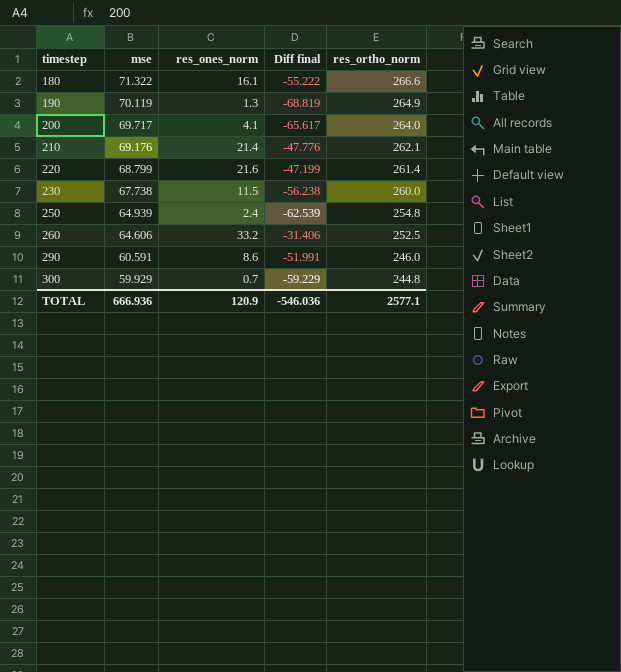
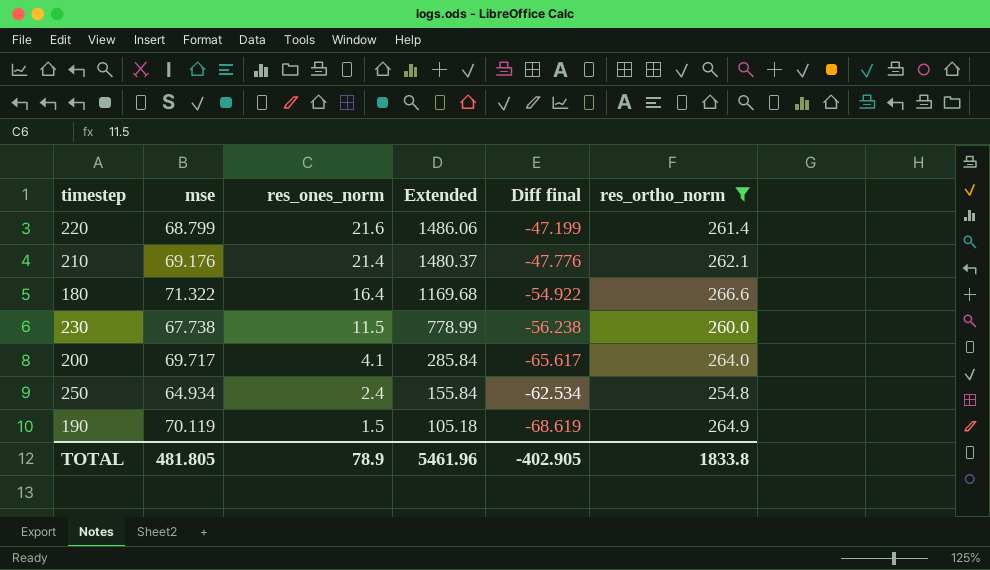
filter: none -> res_ortho_norm >= 254.8
row order: timestep ascending -> res_ones_norm descending
column Extended | formula: none -> [mse] * [res_ones_norm]
180 | res_ones_norm: 16.1 -> 16.4
180 | Diff final: -55.222 -> -54.922
250 | mse: 64.939 -> 64.934
250 | Diff final: -62.539 -> -62.534
190 | res_ones_norm: 1.3 -> 1.5
190 | Diff final: -68.819 -> -68.619
TOTAL | mse: 666.936 -> 481.805
TOTAL | res_ones_norm: 120.9 -> 78.9
TOTAL | Diff final: -546.036 -> -402.905
TOTAL | res_ortho_norm: 2577.1 -> 1833.8

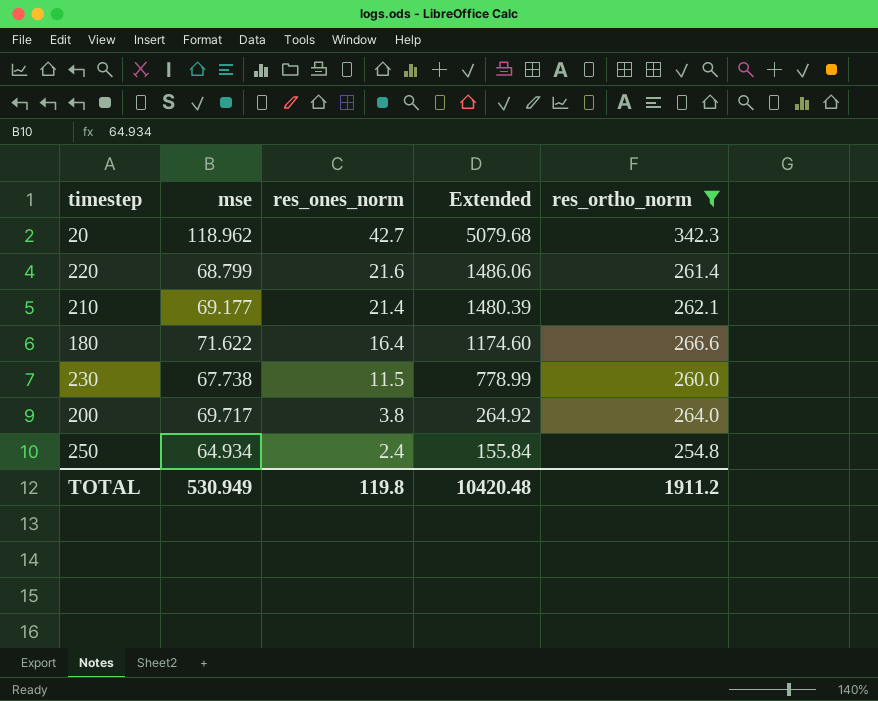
column Diff final | formula: [res_ones_norm] - [mse] -> none
row 190: 70.119 | 1.5 | 105.18 | -68.619 | 264.9 -> none
row 20: none -> 118.962 | 42.7 | 5079.68 | 342.3
210 | mse: 69.176 -> 69.177
210 | Extended: 1480.37 -> 1480.39
180 | mse: 71.322 -> 71.622
180 | Extended: 1169.68 -> 1174.60
200 | res_ones_norm: 4.1 -> 3.8
200 | Extended: 285.84 -> 264.92
TOTAL | mse: 481.805 -> 530.949
TOTAL | res_ones_norm: 78.9 -> 119.8
TOTAL | Extended: 5461.96 -> 10420.48
TOTAL | res_ortho_norm: 1833.8 -> 1911.2

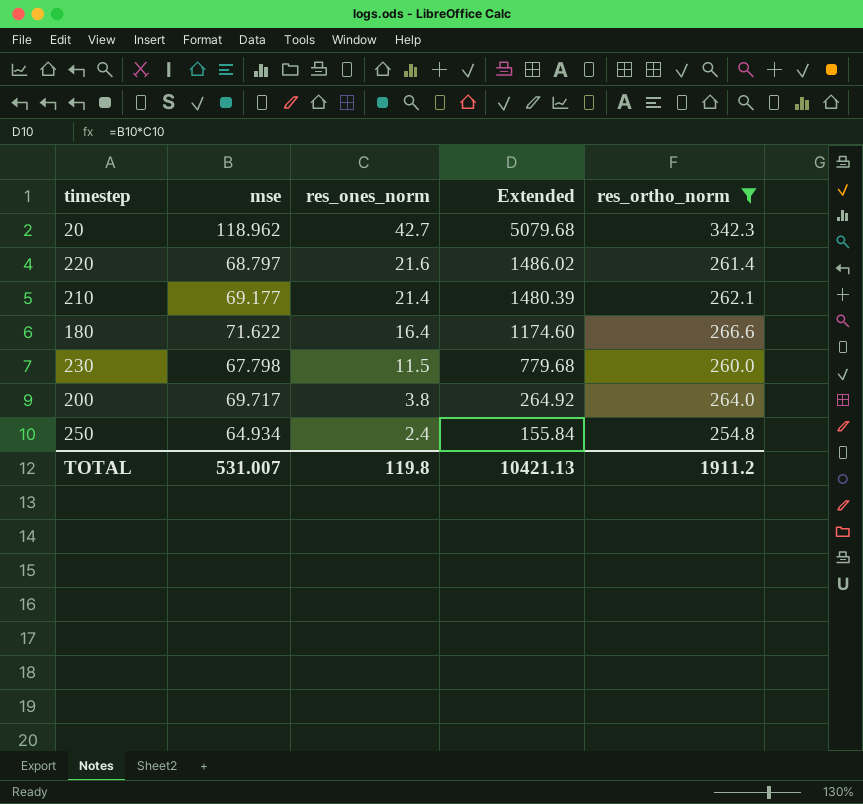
220 | mse: 68.799 -> 68.797
220 | Extended: 1486.06 -> 1486.02
230 | mse: 67.738 -> 67.798
230 | Extended: 778.99 -> 779.68
TOTAL | mse: 530.949 -> 531.007
TOTAL | Extended: 10420.48 -> 10421.13

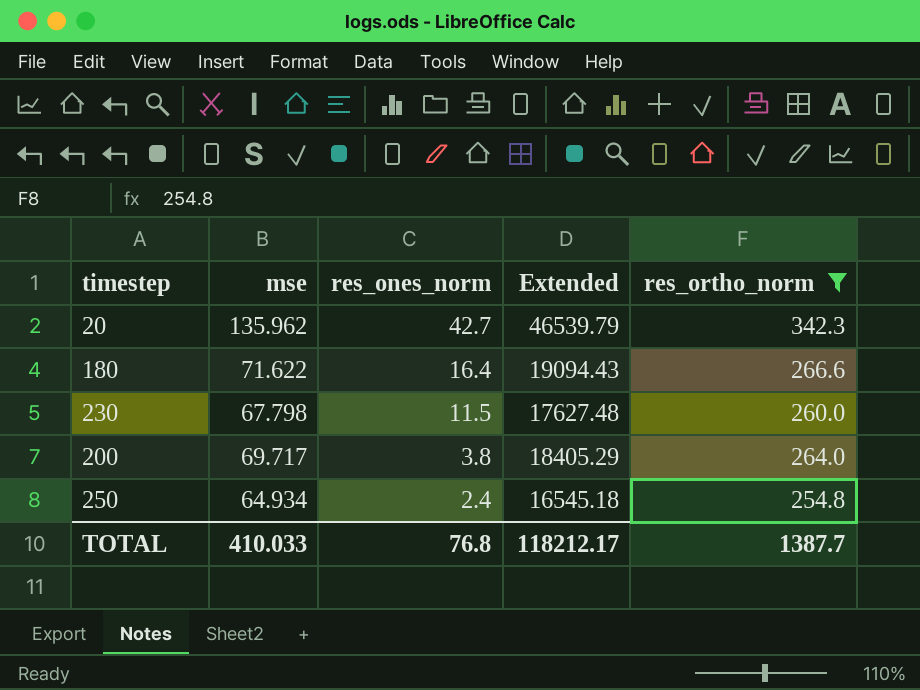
column Extended | formula: [mse] * [res_ones_norm] -> [mse] * [res_ortho_norm]
row 220: 68.797 | 21.6 | 1486.02 | 261.4 -> none
row 210: 69.177 | 21.4 | 1480.39 | 262.1 -> none
20 | mse: 118.962 -> 135.962
TOTAL | mse: 531.007 -> 410.033
TOTAL | res_ones_norm: 119.8 -> 76.8
TOTAL | Extended: 10421.13 -> 118212.17
TOTAL | res_ortho_norm: 1911.2 -> 1387.7

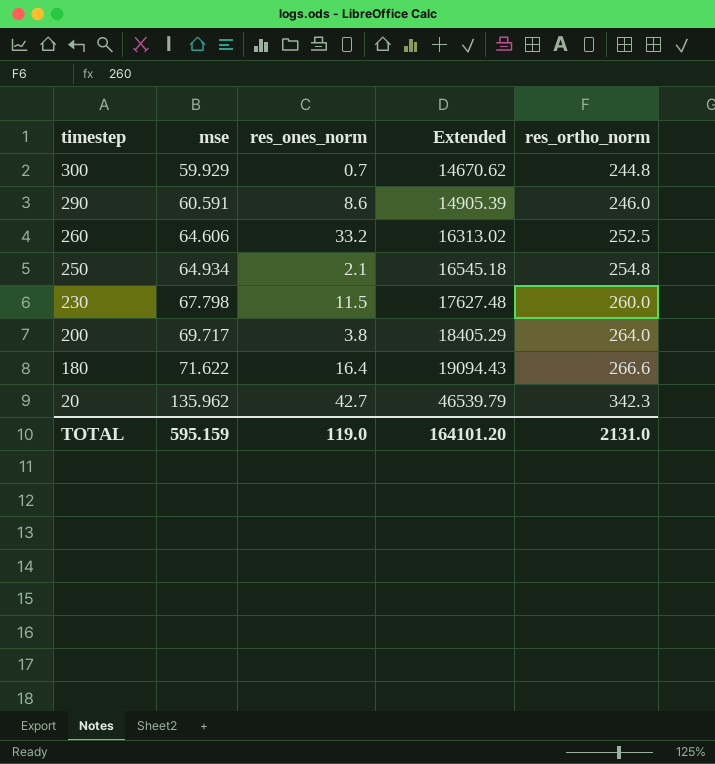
filter: res_ortho_norm >= 254.8 -> none
row order: res_ones_norm descending -> timestep descending
250 | res_ones_norm: 2.4 -> 2.1
TOTAL | mse: 410.033 -> 595.159
TOTAL | res_ones_norm: 76.8 -> 119.0
TOTAL | Extended: 118212.17 -> 164101.20
TOTAL | res_ortho_norm: 1387.7 -> 2131.0

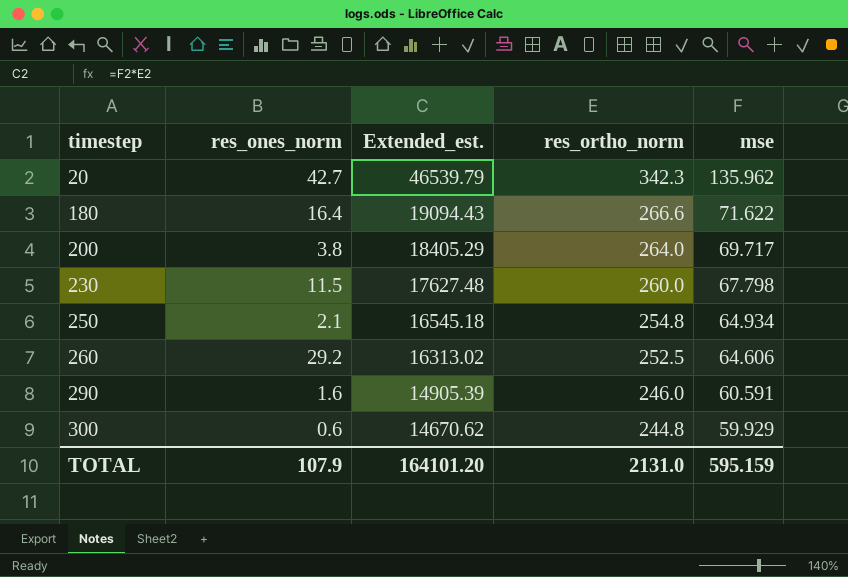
row order: timestep descending -> timestep ascending
column name: Extended -> Extended_est.
column mse | position: 2 -> 5
260 | res_ones_norm: 33.2 -> 29.2
290 | res_ones_norm: 8.6 -> 1.6
300 | res_ones_norm: 0.7 -> 0.6
TOTAL | res_ones_norm: 119.0 -> 107.9

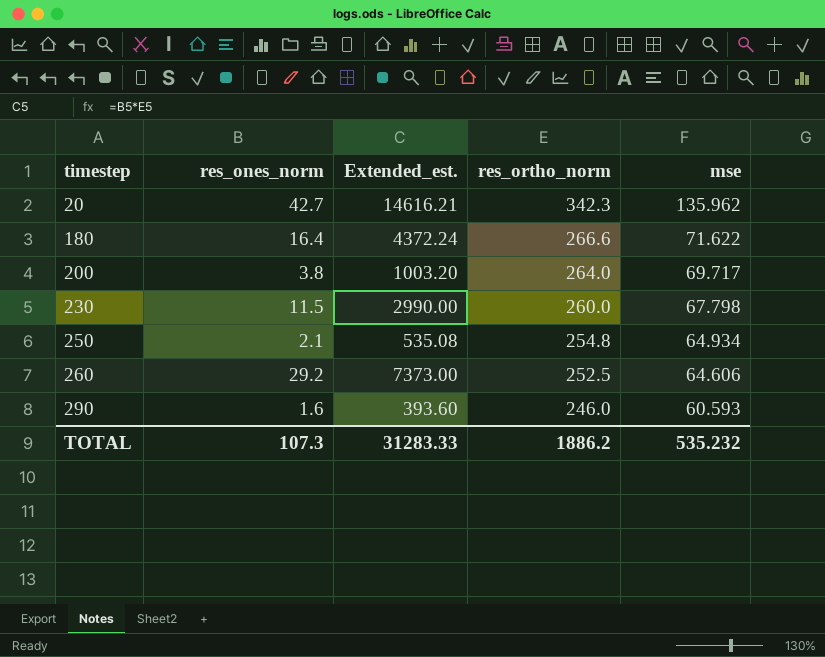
column Extended_est. | formula: [res_ortho_norm] * [mse] -> [res_ones_norm] * [res_ortho_norm]
row 300: 0.6 | 14670.62 | 244.8 | 59.929 -> none
290 | mse: 60.591 -> 60.593
TOTAL | res_ones_norm: 107.9 -> 107.3
TOTAL | Extended_est.: 164101.20 -> 31283.33
TOTAL | res_ortho_norm: 2131.0 -> 1886.2
TOTAL | mse: 595.159 -> 535.232

